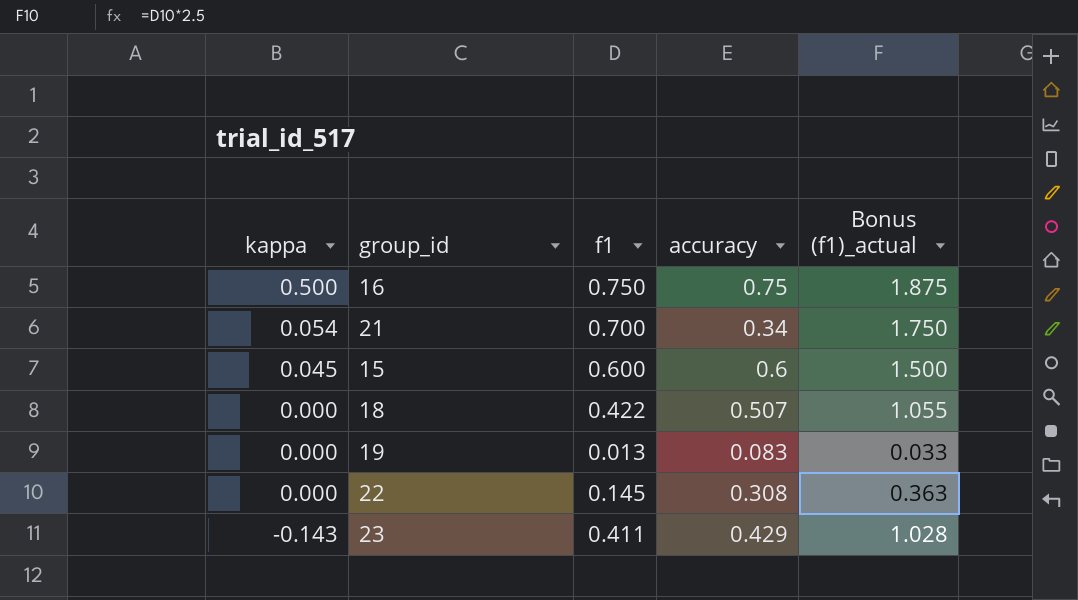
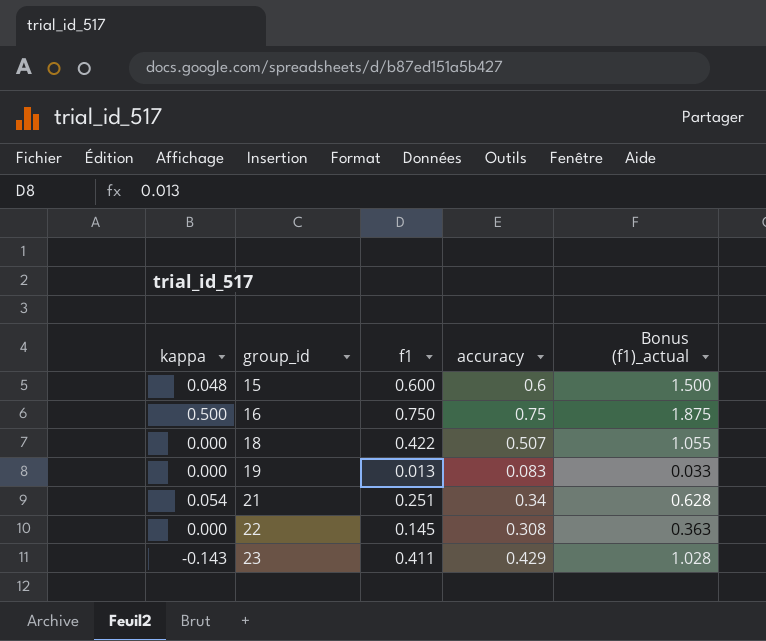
row order: kappa descending -> group_id ascending
15 | kappa: 0.045 -> 0.048
21 | f1: 0.700 -> 0.251
21 | Bonus (f1)_actual: 1.750 -> 0.628

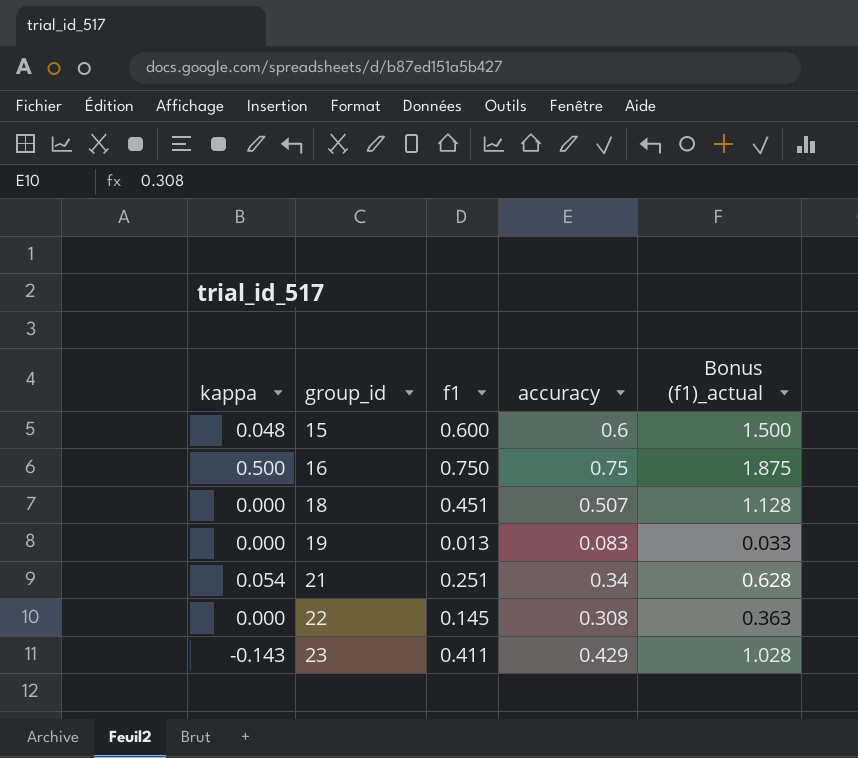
18 | f1: 0.422 -> 0.451
18 | Bonus (f1)_actual: 1.055 -> 1.128

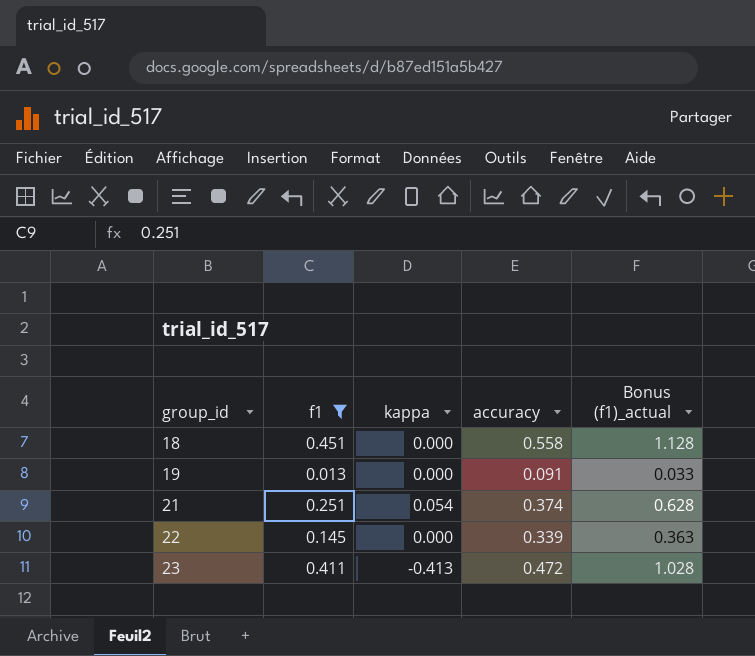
filter: none -> f1 <= 0.451
column kappa | position: 1 -> 3
18 | accuracy: 0.507 -> 0.558
19 | accuracy: 0.083 -> 0.091
21 | accuracy: 0.34 -> 0.374
22 | accuracy: 0.308 -> 0.339
23 | kappa: -0.143 -> -0.413
23 | accuracy: 0.429 -> 0.472

